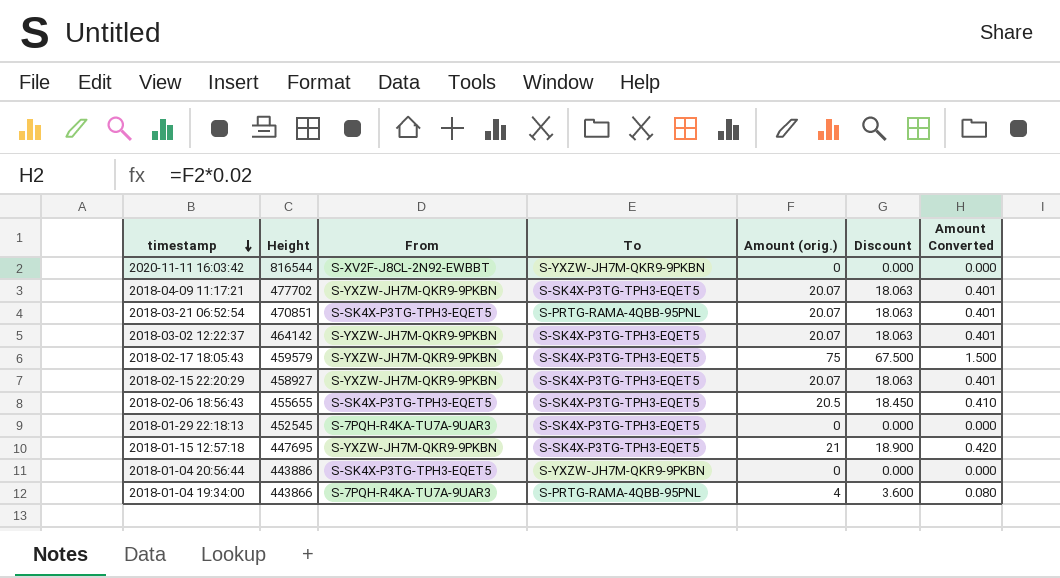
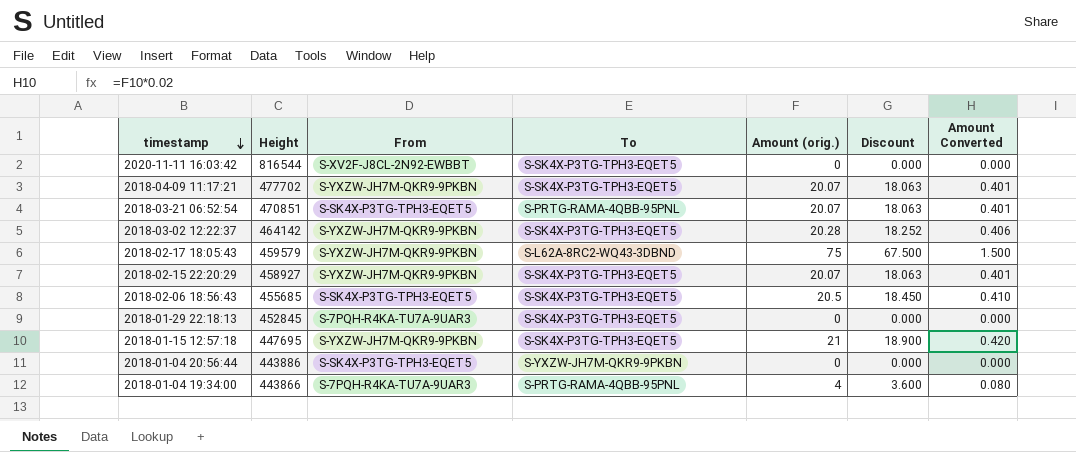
2020-11-11 16:03:42 | To: S-YXZW-JH7M-QKR9-9PKBN -> S-SK4X-P3TG-TPH3-EQET5
2018-03-02 12:22:37 | Amount (orig.): 20.07 -> 20.28
2018-03-02 12:22:37 | Discount: 18.063 -> 18.252
2018-03-02 12:22:37 | Amount Converted: 0.401 -> 0.406
2018-02-17 18:05:43 | To: S-SK4X-P3TG-TPH3-EQET5 -> S-L62A-8RC2-WQ43-3DBND
2018-02-06 18:56:43 | Height: 455655 -> 455685
2018-01-29 22:18:13 | Height: 452545 -> 452845

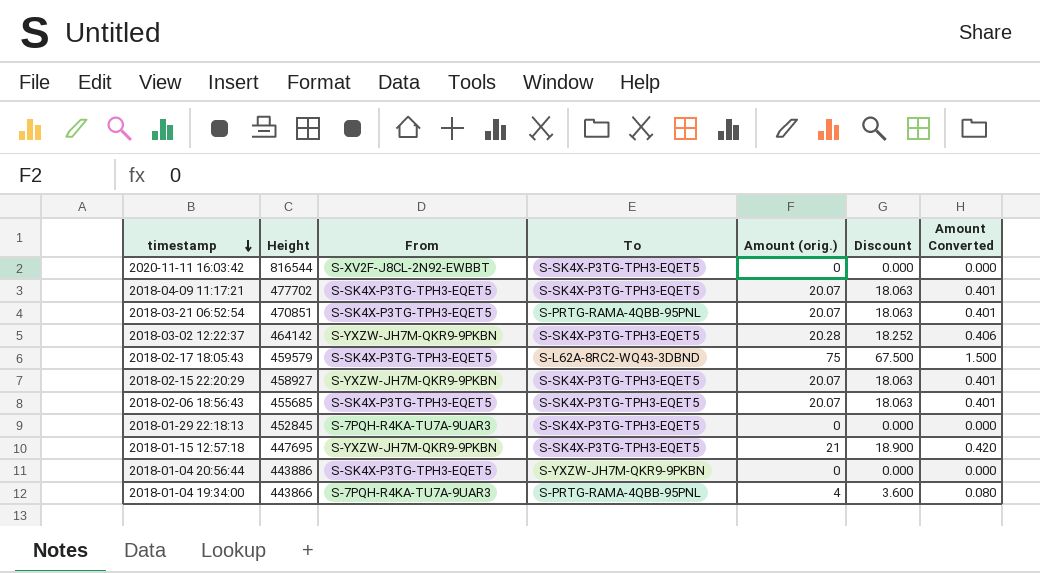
2018-04-09 11:17:21 | From: S-YXZW-JH7M-QKR9-9PKBN -> S-SK4X-P3TG-TPH3-EQET5
2018-02-17 18:05:43 | From: S-YXZW-JH7M-QKR9-9PKBN -> S-SK4X-P3TG-TPH3-EQET5
2018-02-06 18:56:43 | Amount (orig.): 20.5 -> 20.07
2018-02-06 18:56:43 | Discount: 18.450 -> 18.063
2018-02-06 18:56:43 | Amount Converted: 0.410 -> 0.401

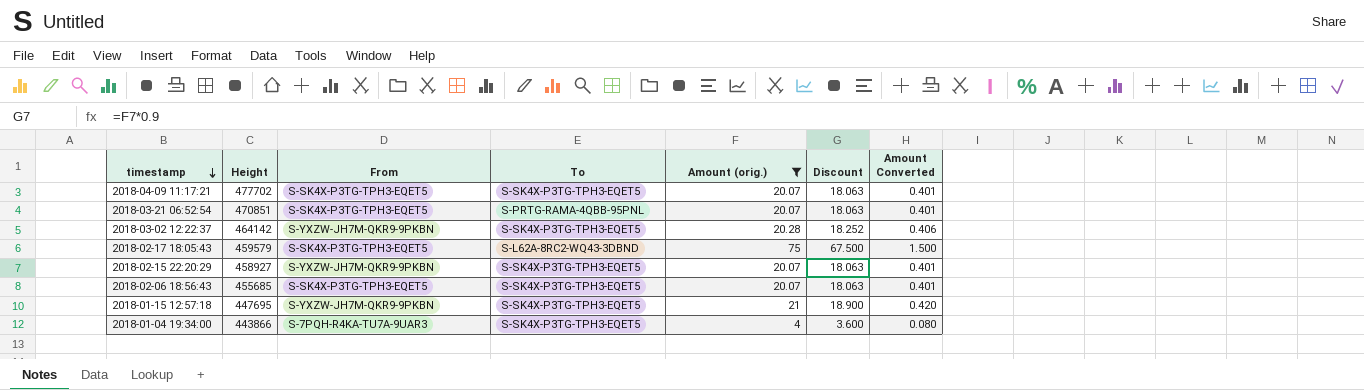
filter: none -> Amount (orig.) != 0
2018-01-04 19:34:00 | To: S-PRTG-RAMA-4QBB-95PNL -> S-SK4X-P3TG-TPH3-EQET5

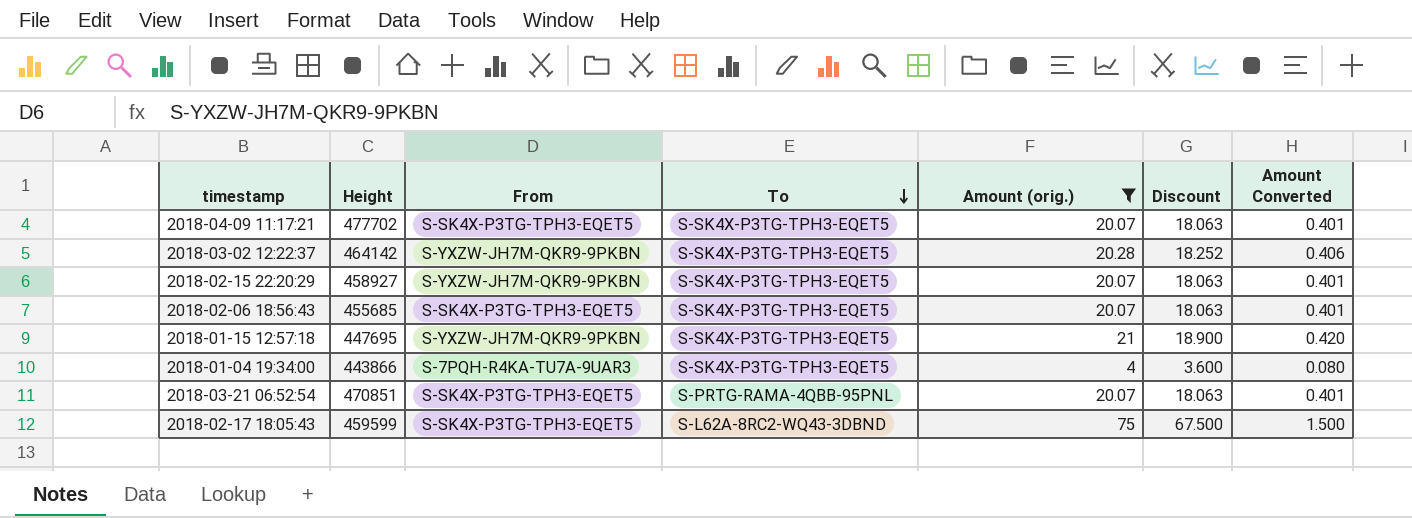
row order: timestamp descending -> To descending
2018-02-17 18:05:43 | Height: 459579 -> 459599

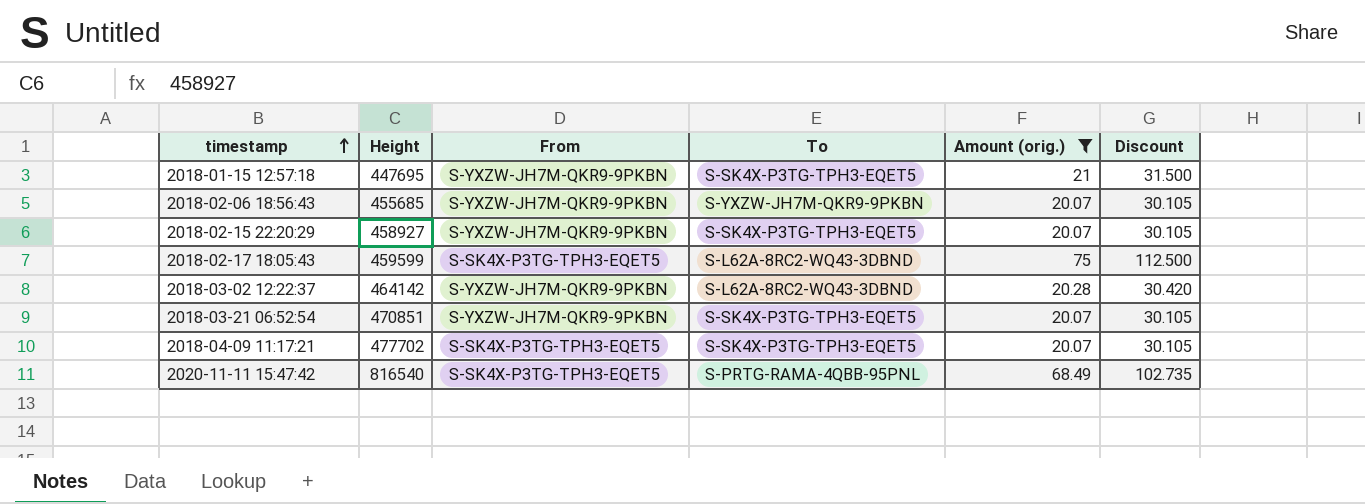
row order: To descending -> timestamp ascending
column Amount Converted | formula: [Amount (orig.)] * 0.02 -> none
column Discount | formula: [Amount (orig.)] * 0.9 -> [Amount (orig.)] * 1.5
row 2018-01-04 19:34:00: 443866 | S-7PQH-R4KA-TU7A-9UAR3 | S-SK4X-P3TG-TPH3-EQET5 | 4 | 3.600 | 0.080 -> none
2018-02-06 18:56:43 | From: S-SK4X-P3TG-TPH3-EQET5 -> S-YXZW-JH7M-QKR9-9PKBN
2018-02-06 18:56:43 | To: S-SK4X-P3TG-TPH3-EQET5 -> S-YXZW-JH7M-QKR9-9PKBN
2018-03-02 12:22:37 | To: S-SK4X-P3TG-TPH3-EQET5 -> S-L62A-8RC2-WQ43-3DBND
2018-03-21 06:52:54 | From: S-SK4X-P3TG-TPH3-EQET5 -> S-YXZW-JH7M-QKR9-9PKBN
2018-03-21 06:52:54 | To: S-PRTG-RAMA-4QBB-95PNL -> S-SK4X-P3TG-TPH3-EQET5
row 2020-11-11 15:47:42: none -> 816540 | S-SK4X-P3TG-TPH3-EQET5 | S-PRTG-RAMA-4QBB-95PNL | 68.49 | 102.735

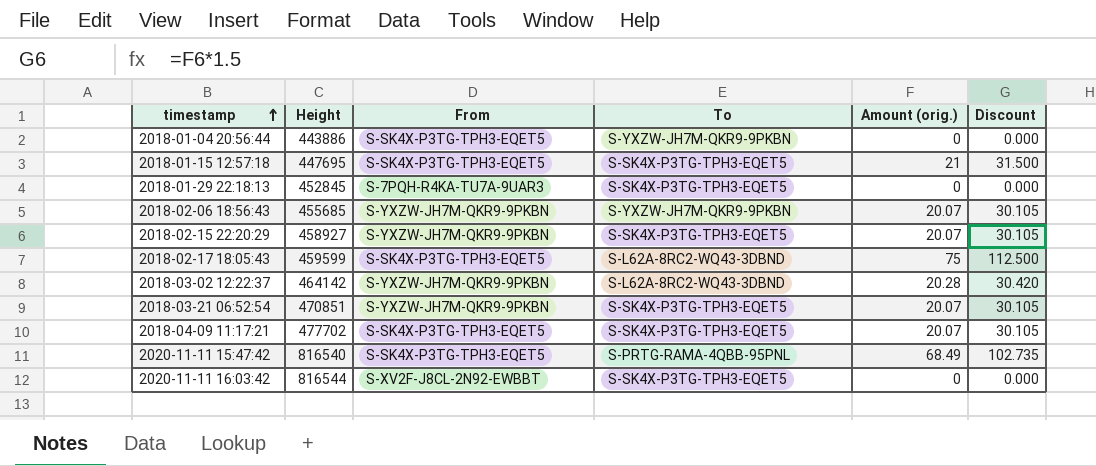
filter: Amount (orig.) != 0 -> none
2018-01-15 12:57:18 | From: S-YXZW-JH7M-QKR9-9PKBN -> S-SK4X-P3TG-TPH3-EQET5

